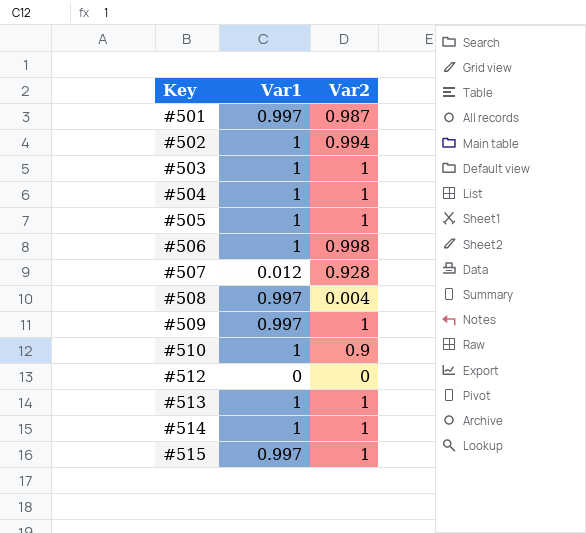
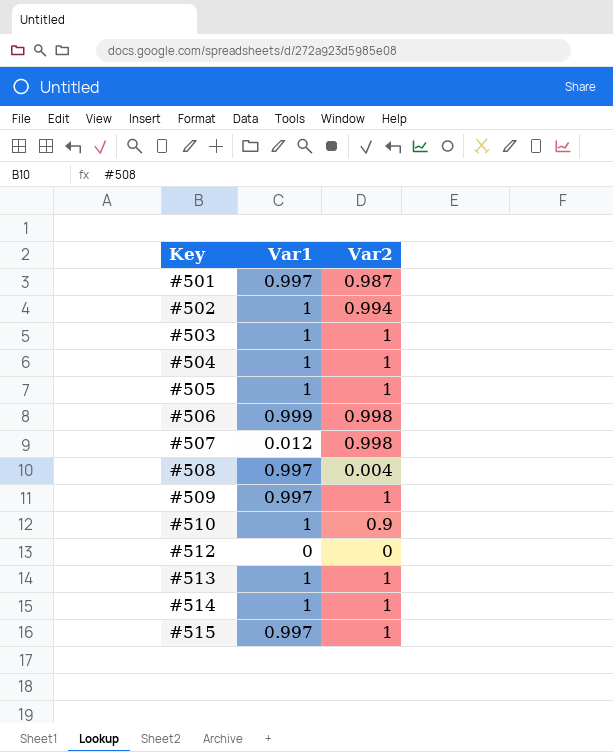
#506 | Var1: 1 -> 0.999
#507 | Var2: 0.928 -> 0.998

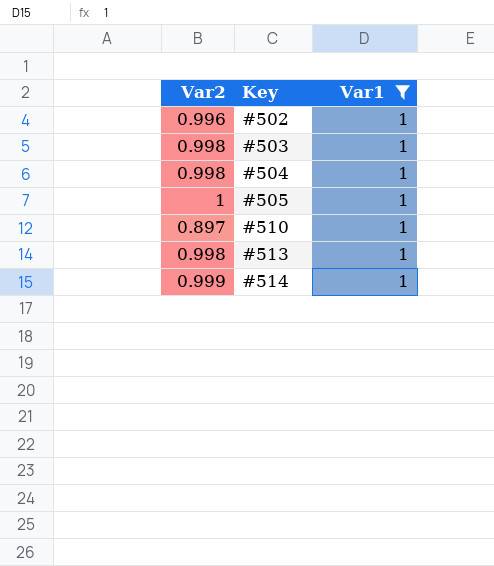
filter: none -> Var1 = 1
column Var2 | position: 3 -> 1
#502 | Var2: 0.994 -> 0.996
#503 | Var2: 1 -> 0.998
#504 | Var2: 1 -> 0.998
#510 | Var2: 0.9 -> 0.897
#513 | Var2: 1 -> 0.998
#514 | Var2: 1 -> 0.999

